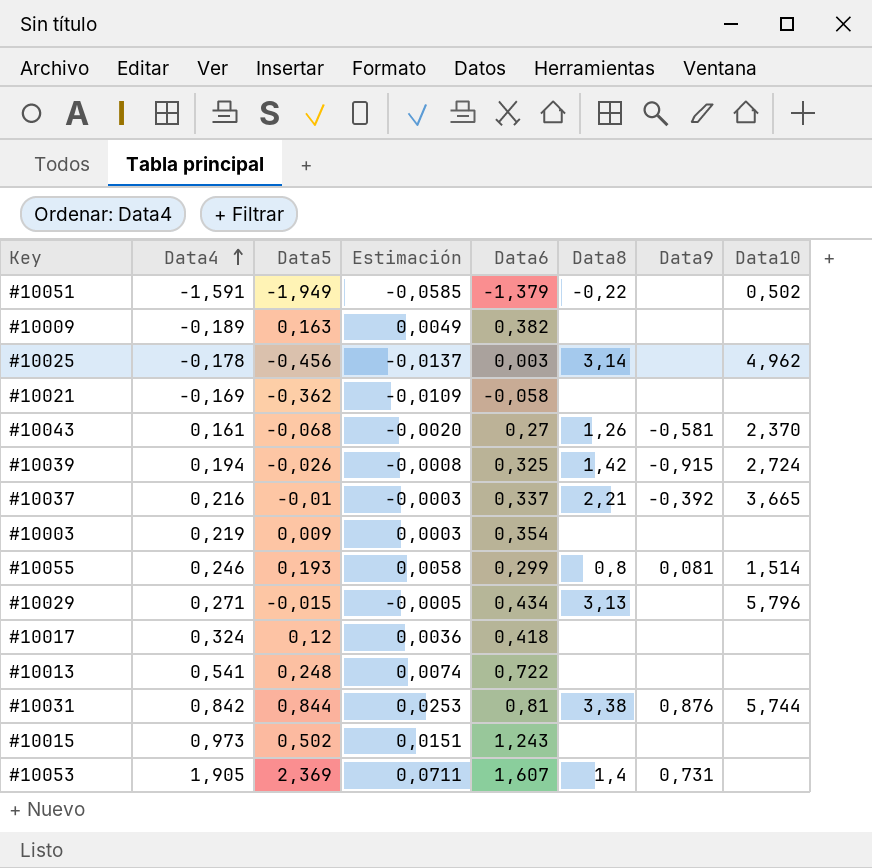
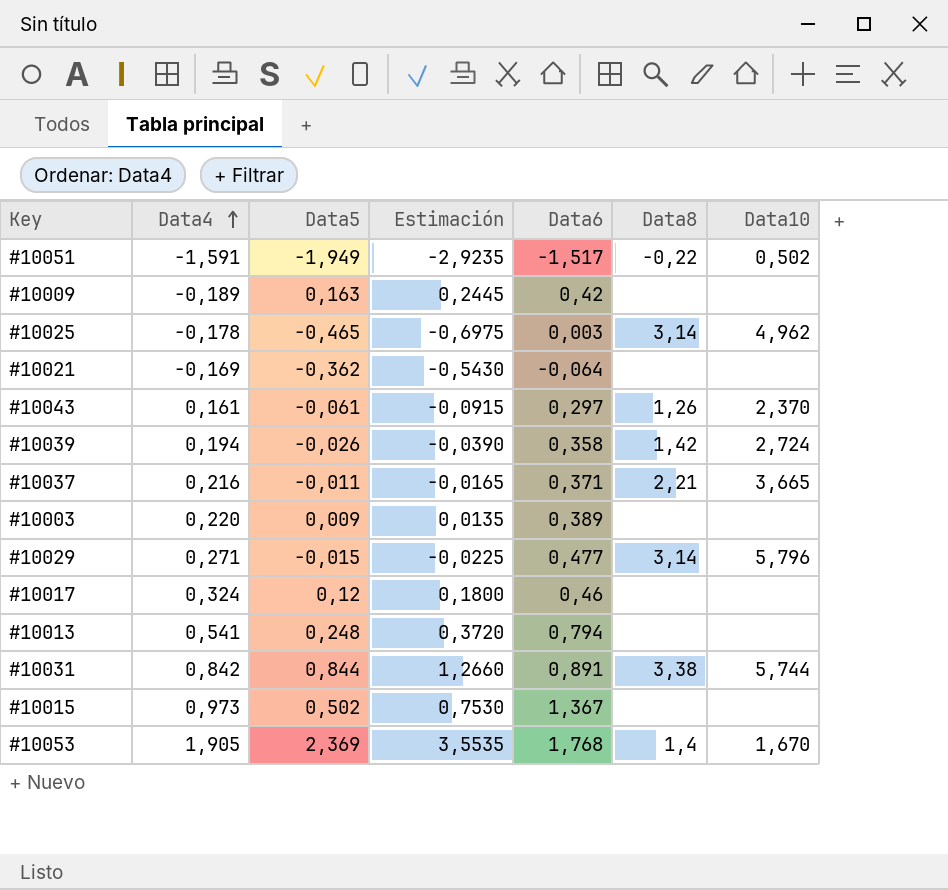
column Data9 | position: 7 -> none
column Estimación | formula: [Data5] * 0,03 -> [Data5] * 1,5
row #10055: 0,246 | 0,193 | 0,0058 | 0,299 | 0,8 | 0,081 | 1,514 -> none
#10051 | Data6: -1,379 -> -1,517
#10009 | Data6: 0,382 -> 0,42
#10025 | Data5: -0,456 -> -0,465
#10021 | Data6: -0,058 -> -0,064
#10043 | Data5: -0,068 -> -0,061
#10043 | Data6: 0,27 -> 0,297
#10039 | Data6: 0,325 -> 0,358
#10037 | Data5: -0,01 -> -0,011
#10037 | Data6: 0,337 -> 0,371
#10003 | Data4: 0,219 -> 0,220
#10003 | Data6: 0,354 -> 0,389
#10029 | Data6: 0,434 -> 0,477
#10029 | Data8: 3,13 -> 3,14
#10017 | Data6: 0,418 -> 0,46
#10013 | Data6: 0,722 -> 0,794
#10031 | Data6: 0,81 -> 0,891
#10015 | Data6: 1,243 -> 1,367
#10053 | Data6: 1,607 -> 1,768
#10053 | Data10: none -> 1,670

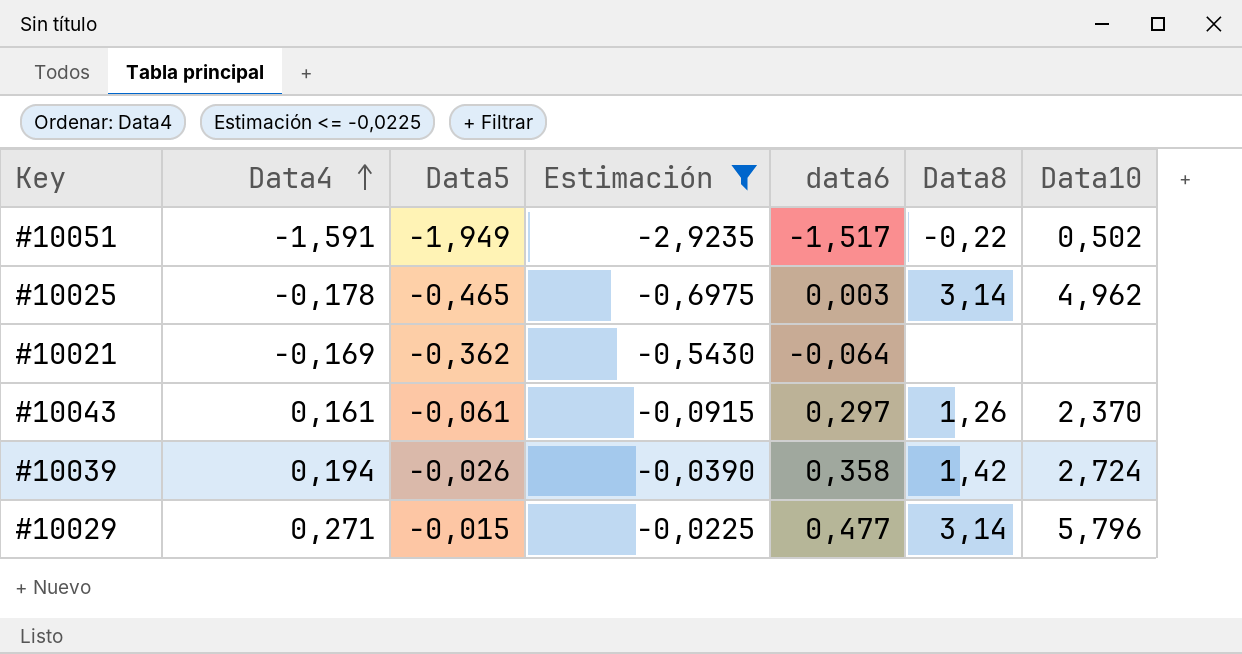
filter: none -> Estimación <= -0,0225
column name: Data6 -> data6

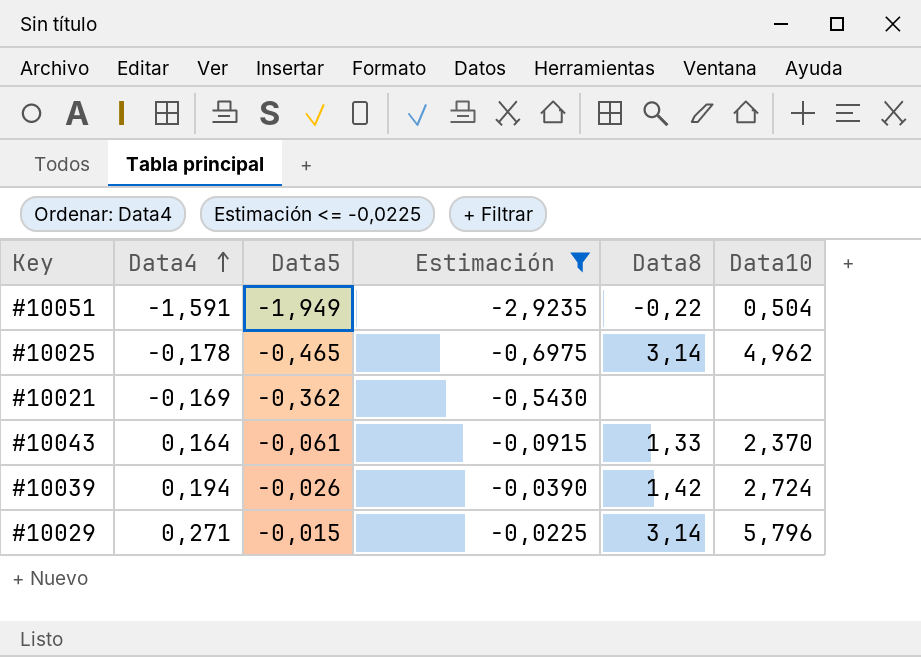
column data6 | position: 5 -> none
#10051 | Data10: 0,502 -> 0,504
#10043 | Data4: 0,161 -> 0,164
#10043 | Data8: 1,26 -> 1,33

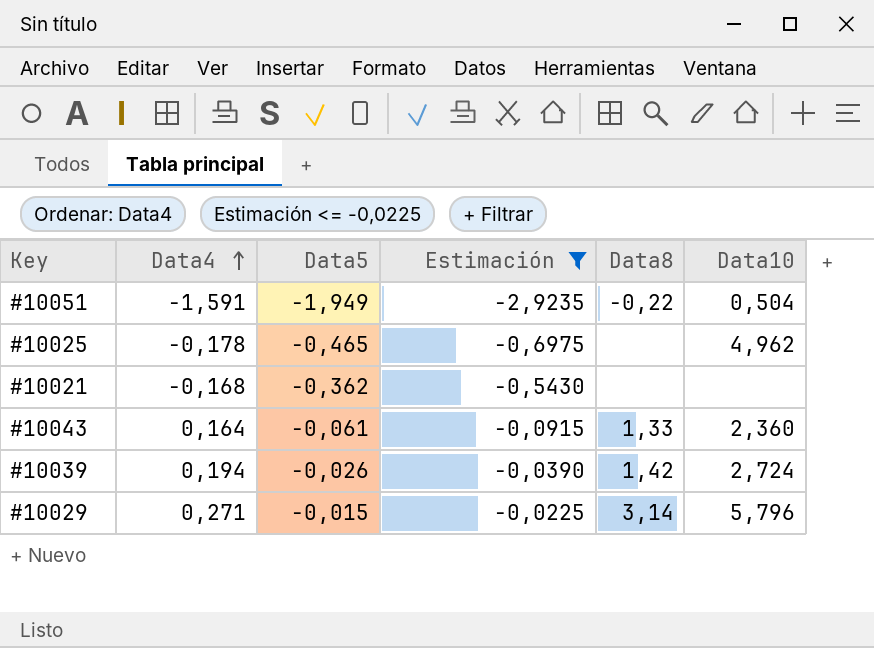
#10025 | Data8: 3,14 -> none
#10021 | Data4: -0,169 -> -0,168
#10043 | Data10: 2,370 -> 2,360

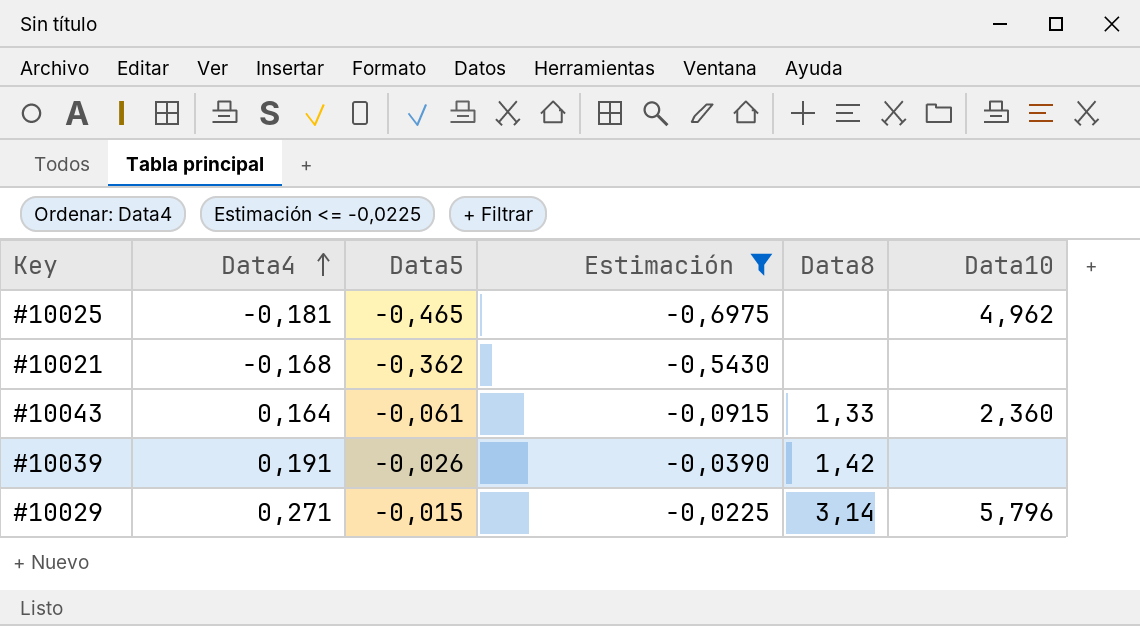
row #10051: -1,591 | -1,949 | -2,9235 | -0,22 | 0,504 -> none
#10025 | Data4: -0,178 -> -0,181
#10039 | Data4: 0,194 -> 0,191
#10039 | Data10: 2,724 -> none

